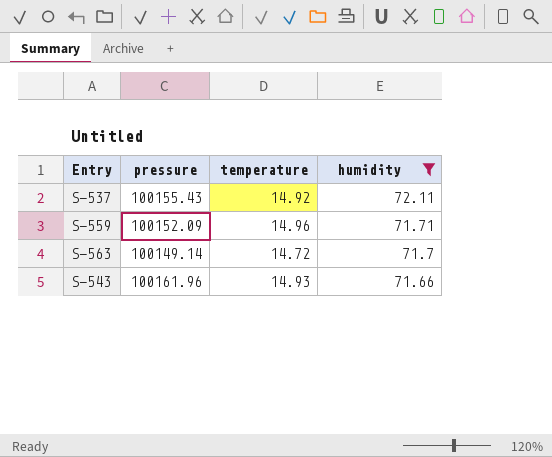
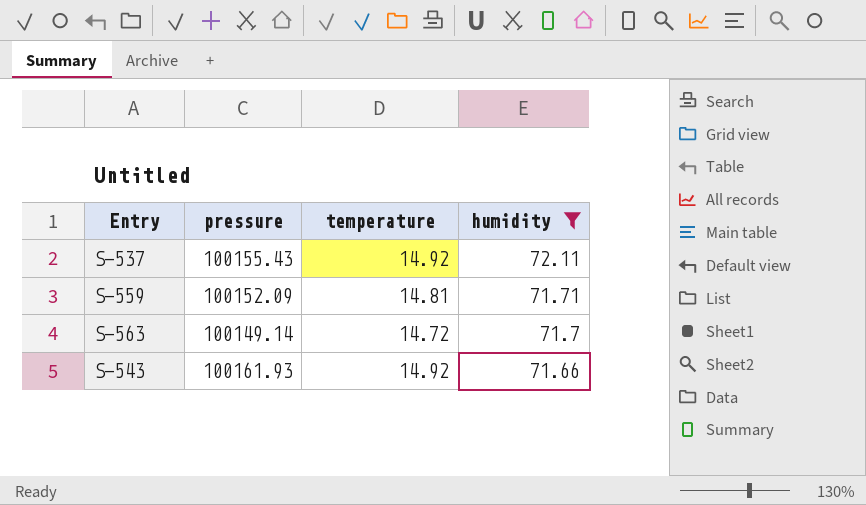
S-559 | temperature: 14.96 -> 14.81
S-543 | pressure: 100161.96 -> 100161.93
S-543 | temperature: 14.93 -> 14.92

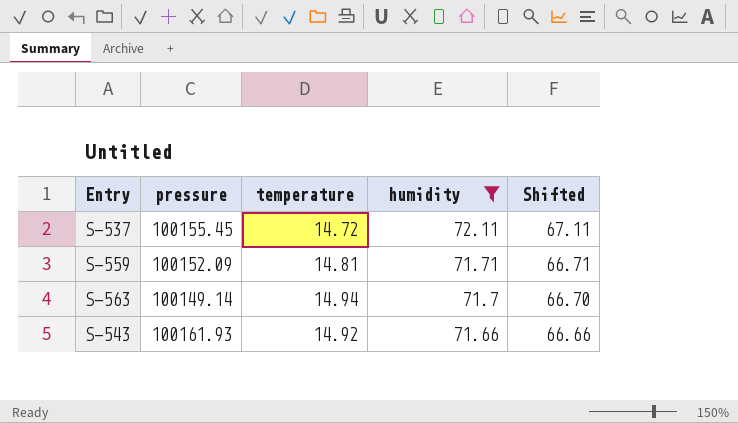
column Shifted | formula: none -> [humidity] - 5
S-537 | pressure: 100155.43 -> 100155.45
S-537 | temperature: 14.92 -> 14.72
S-563 | temperature: 14.72 -> 14.94

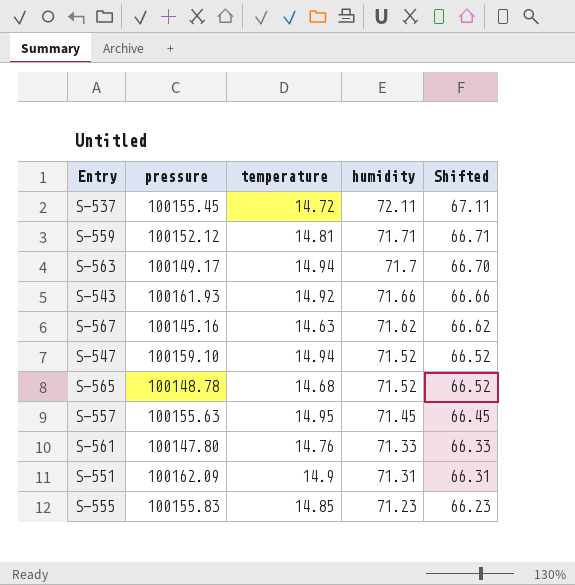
filter: humidity >= 71.66 -> none
S-559 | pressure: 100152.09 -> 100152.12
S-563 | pressure: 100149.14 -> 100149.17

